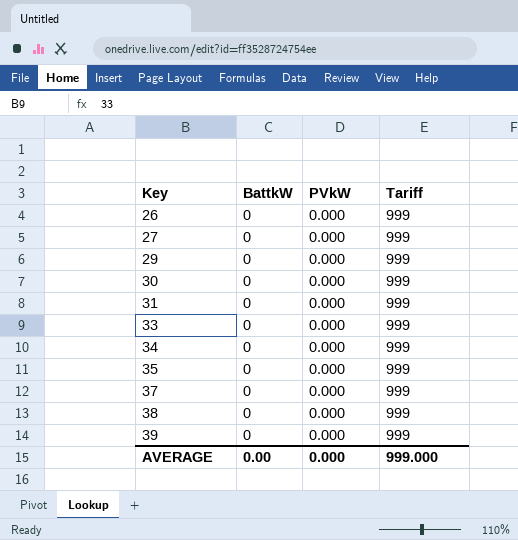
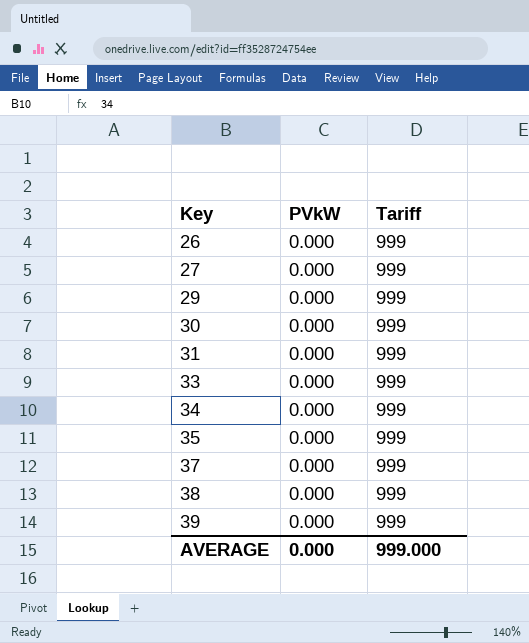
column BattkW | position: 2 -> none

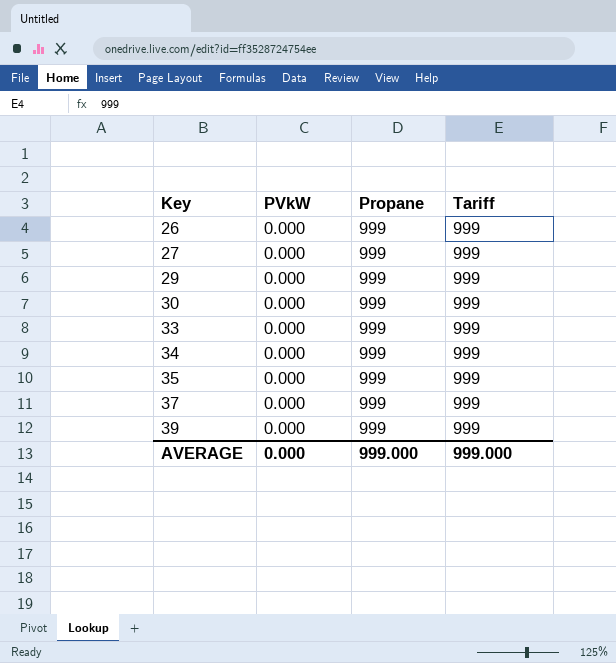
column Propane | position: none -> 3
row 31: 0.000 | 999 -> none
row 38: 0.000 | 999 -> none

